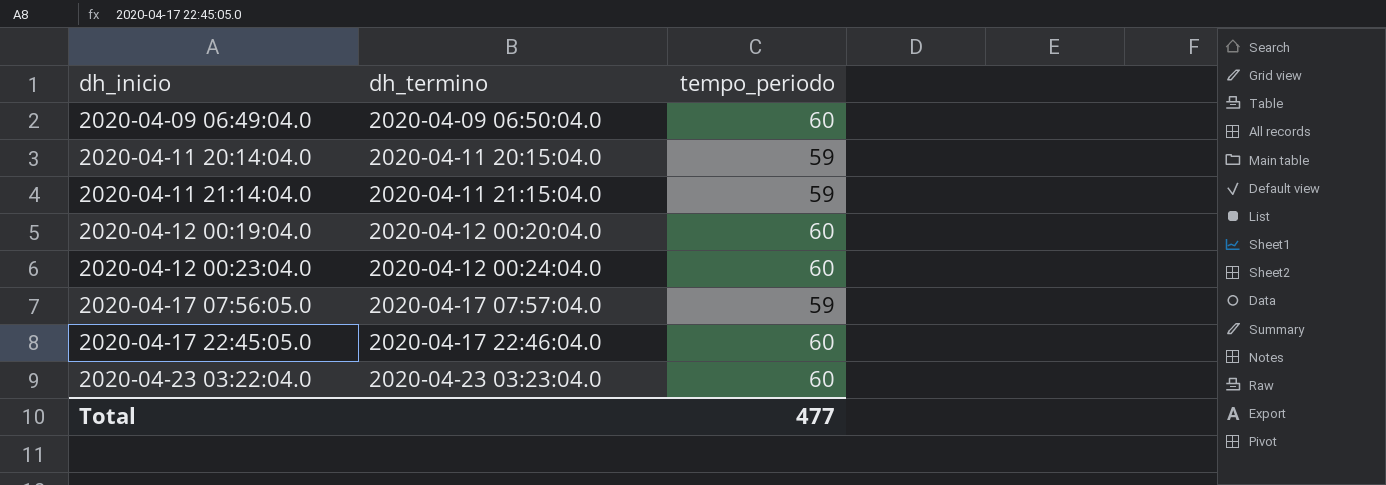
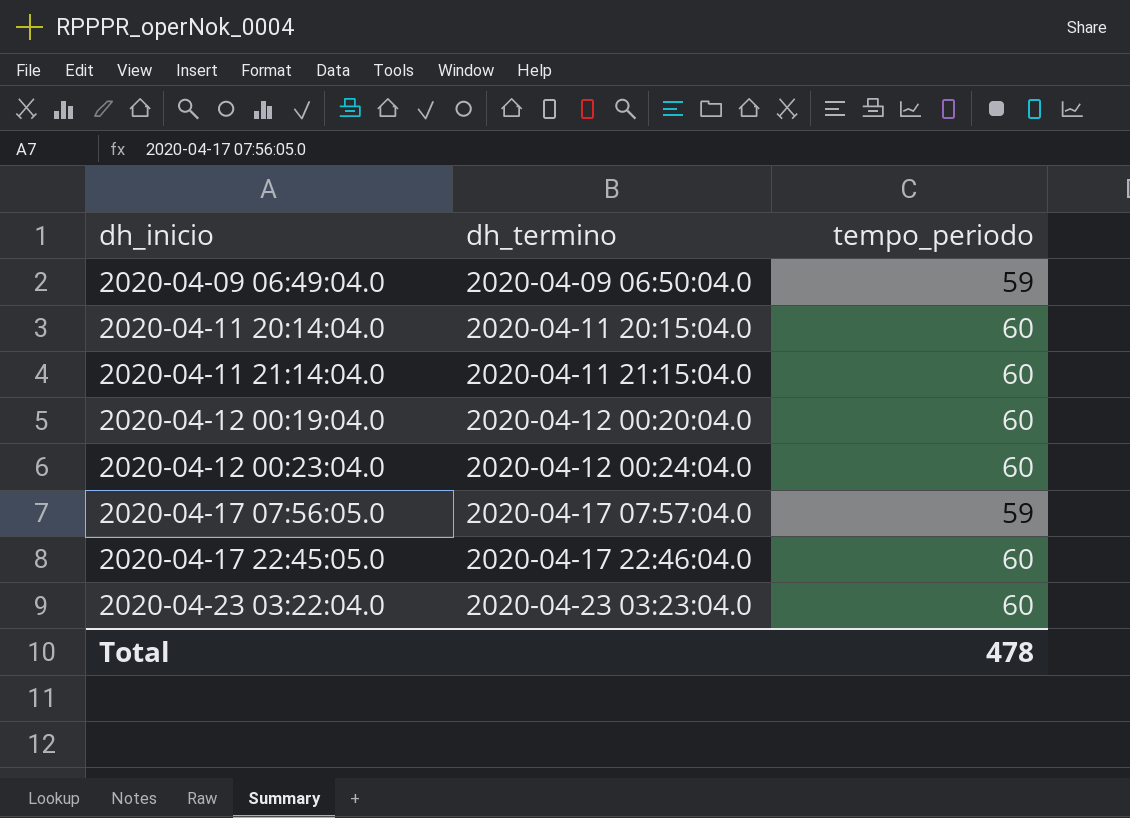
2020-04-09 06:49:04.0 | tempo_periodo: 60 -> 59
2020-04-11 20:14:04.0 | tempo_periodo: 59 -> 60
2020-04-11 21:14:04.0 | tempo_periodo: 59 -> 60
Total | tempo_periodo: 477 -> 478

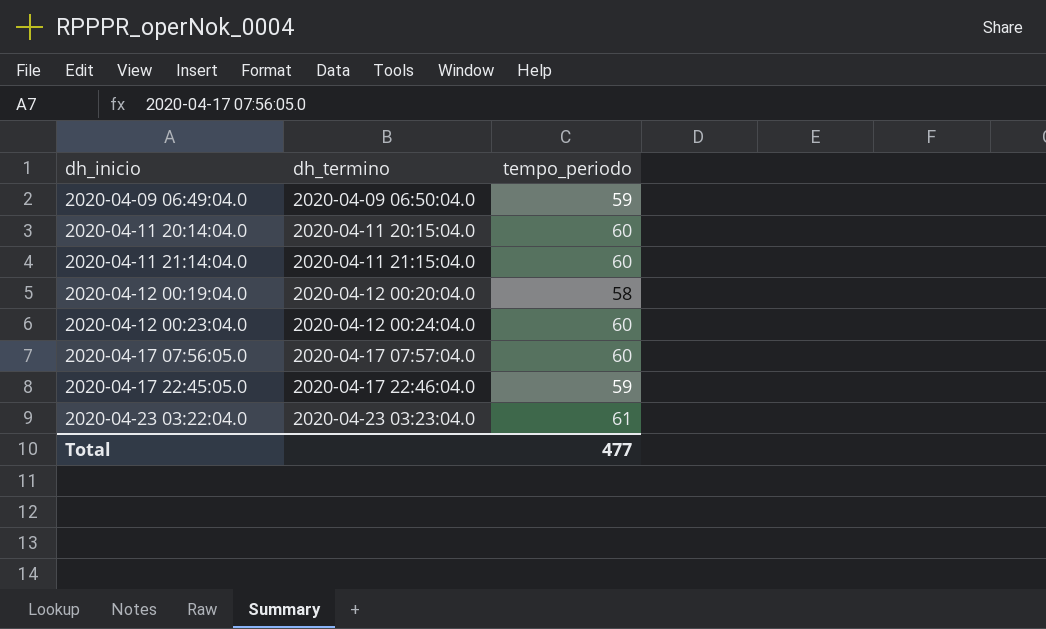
2020-04-12 00:19:04.0 | tempo_periodo: 60 -> 58
2020-04-17 07:56:05.0 | tempo_periodo: 59 -> 60
2020-04-17 22:45:05.0 | tempo_periodo: 60 -> 59
2020-04-23 03:22:04.0 | tempo_periodo: 60 -> 61
Total | tempo_periodo: 478 -> 477

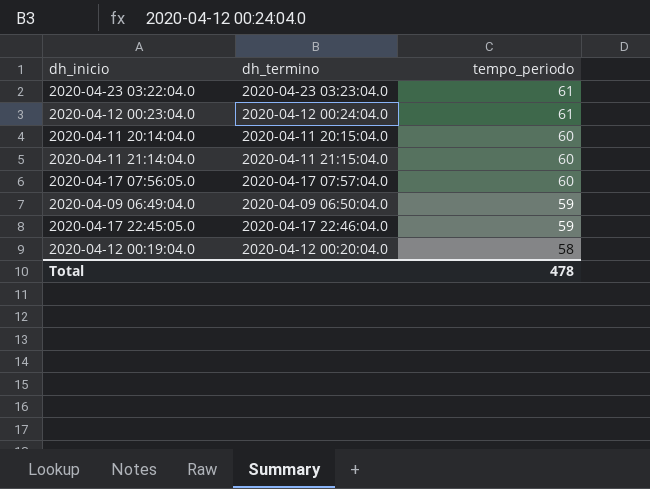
row order: dh_inicio ascending -> tempo_periodo descending
2020-04-12 00:23:04.0 | tempo_periodo: 60 -> 61
Total | tempo_periodo: 477 -> 478

